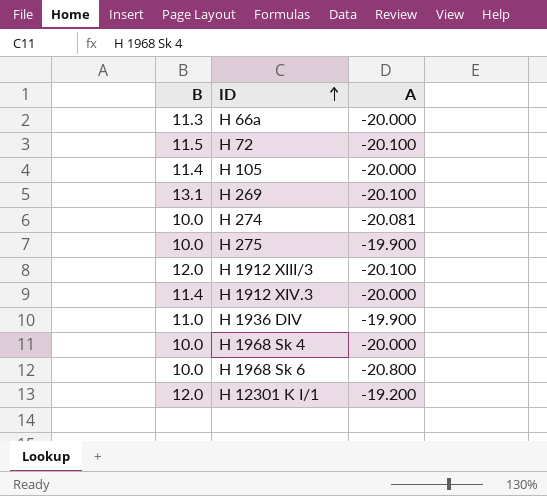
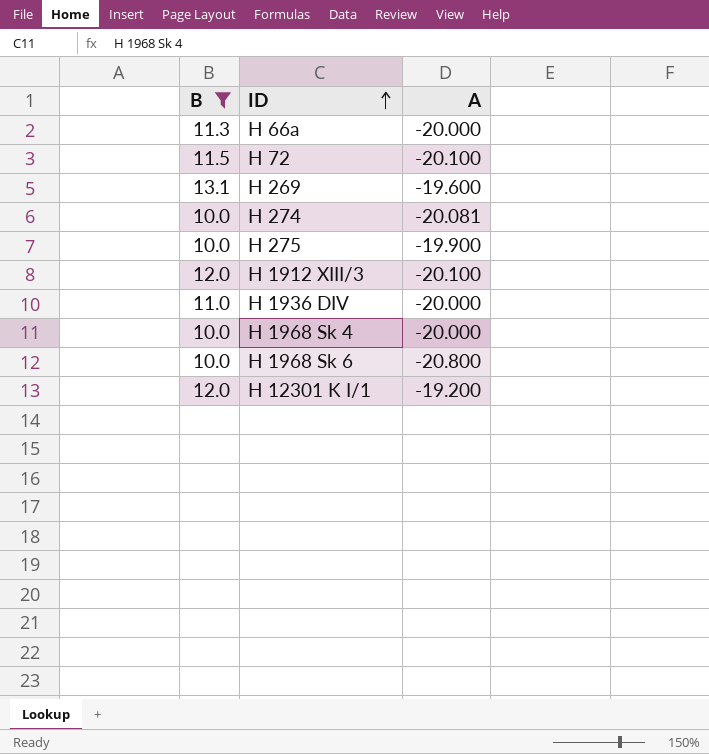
filter: none -> B != 11.4
H 269 | A: -20.100 -> -19.600
H 1936 DIV | A: -19.900 -> -20.000

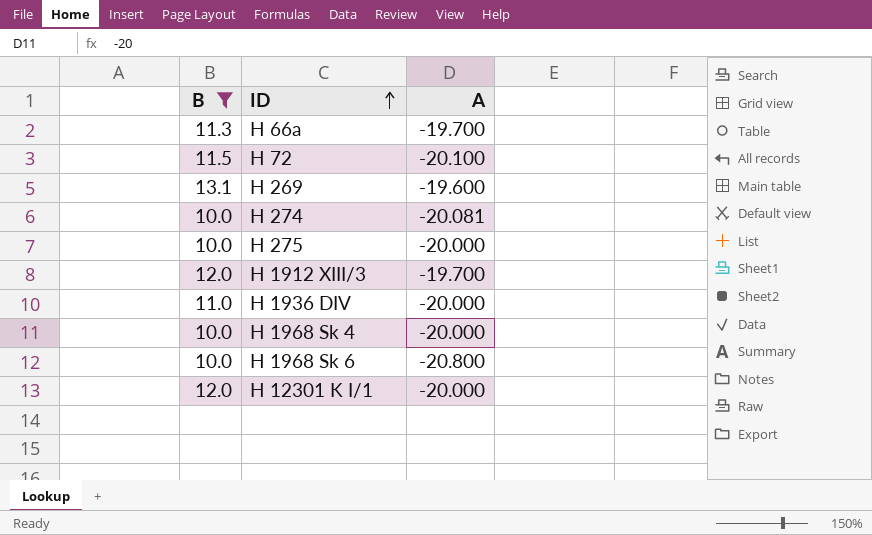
H 66a | A: -20.000 -> -19.700
H 275 | A: -19.900 -> -20.000
H 1912 XIII/3 | A: -20.100 -> -19.700
H 12301 K I/1 | A: -19.200 -> -20.000

